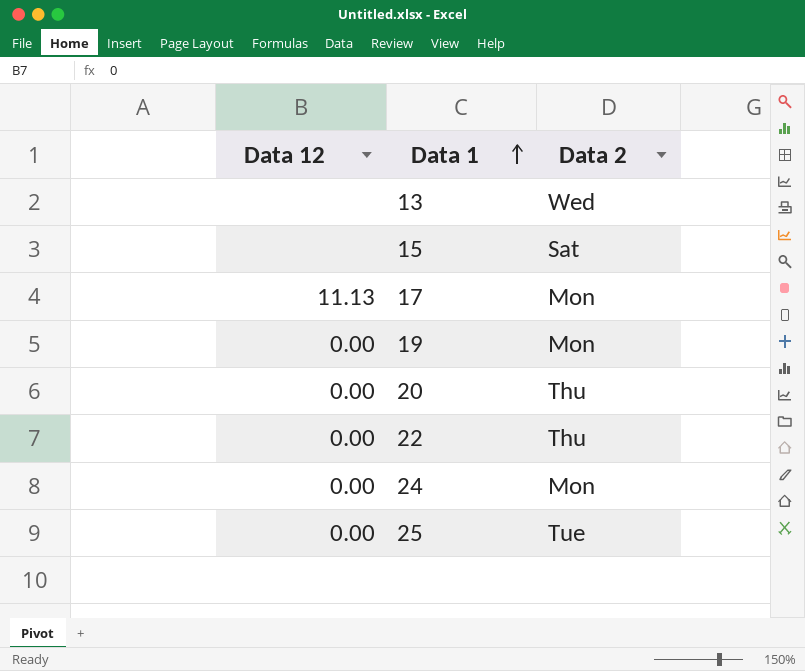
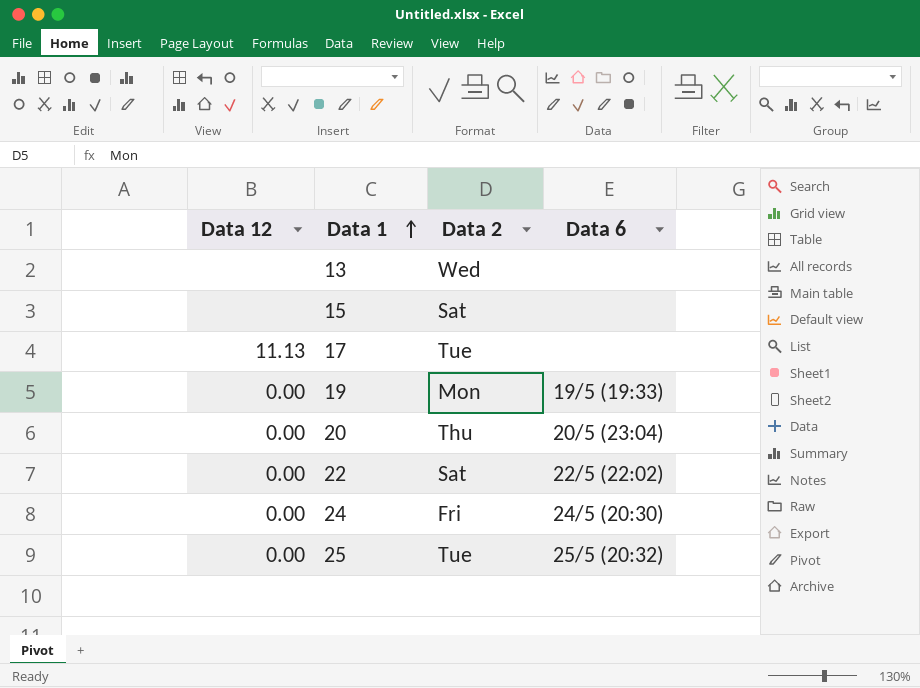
column Data 6 | position: none -> 4
17 | Data 2: Mon -> Tue
22 | Data 2: Thu -> Sat
24 | Data 2: Mon -> Fri

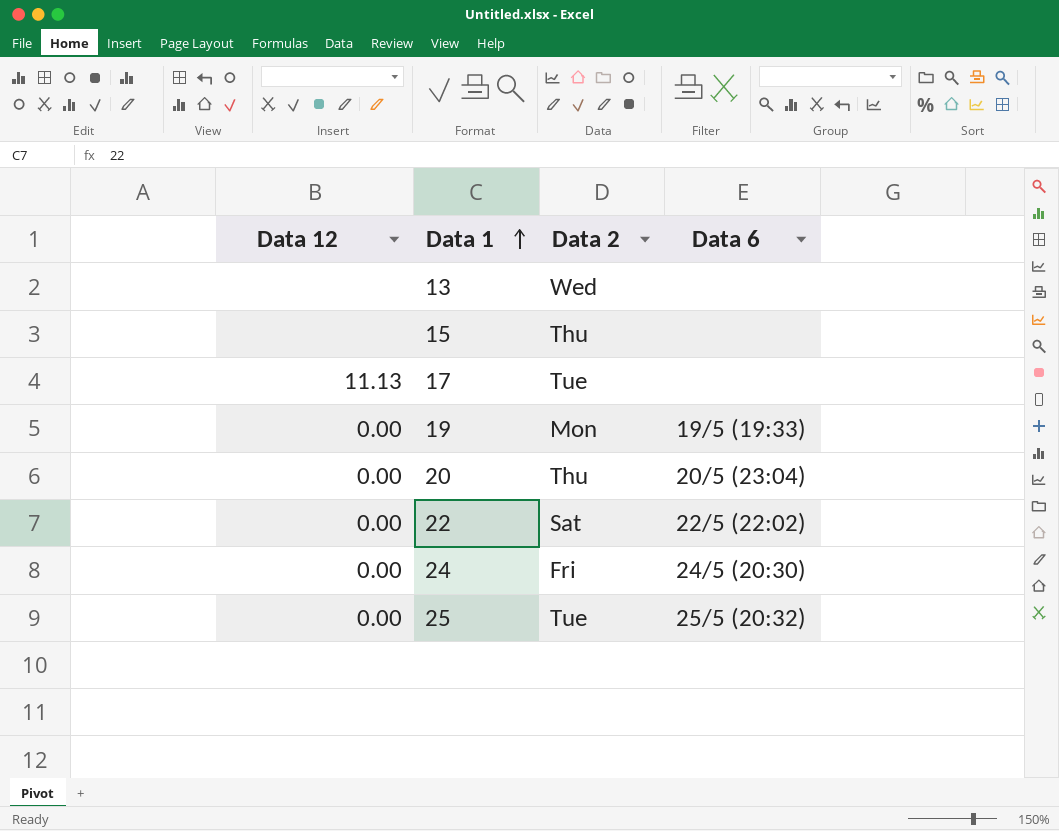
15 | Data 2: Sat -> Thu

